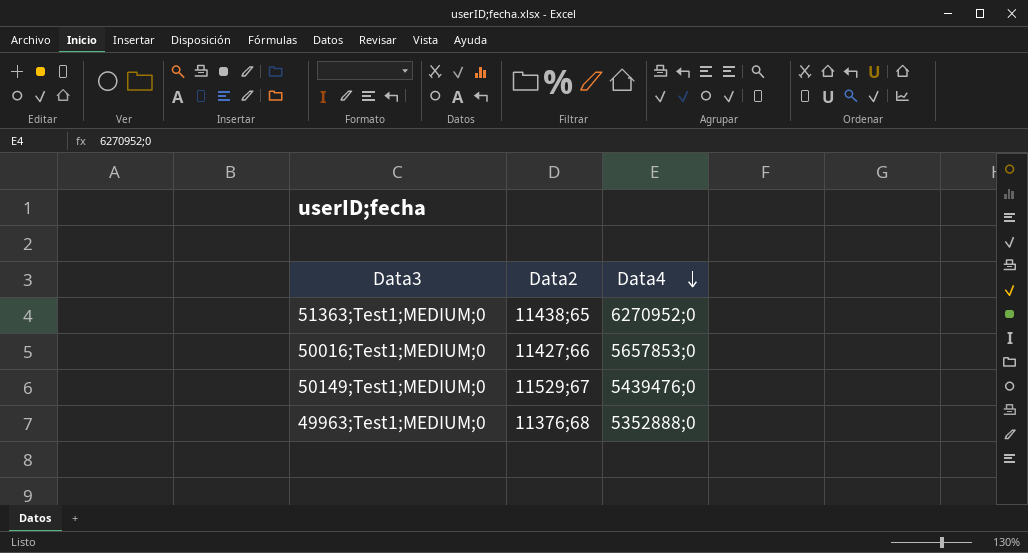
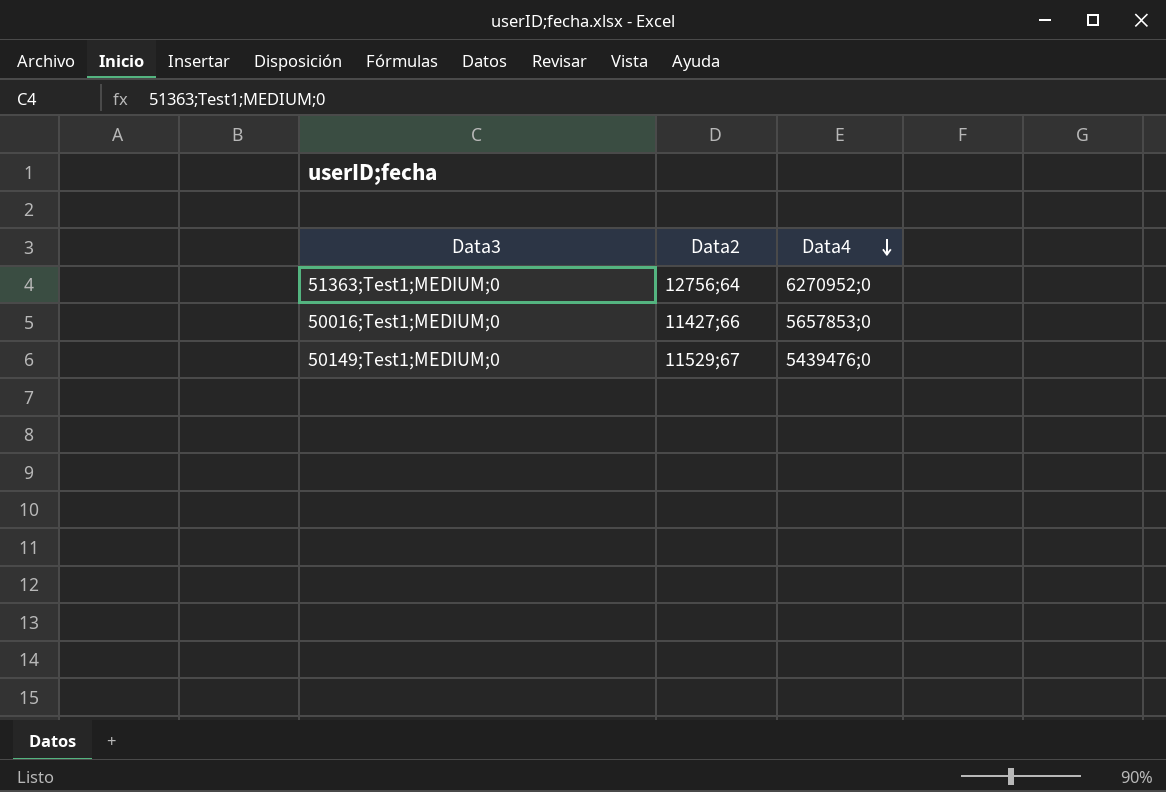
row 49963;Test1;MEDIUM;0: 11376;68 | 5352888;0 -> none
51363;Test1;MEDIUM;0 | Data2: 11438;65 -> 12756;64

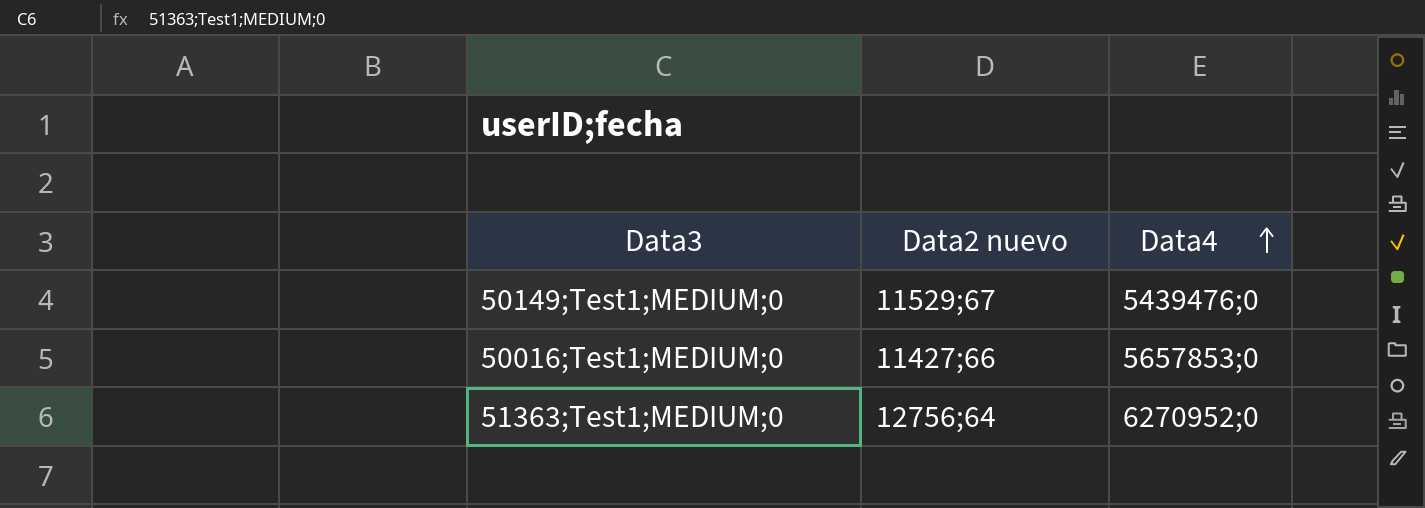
row order: Data4 descending -> Data4 ascending
column name: Data2 -> Data2 nuevo

